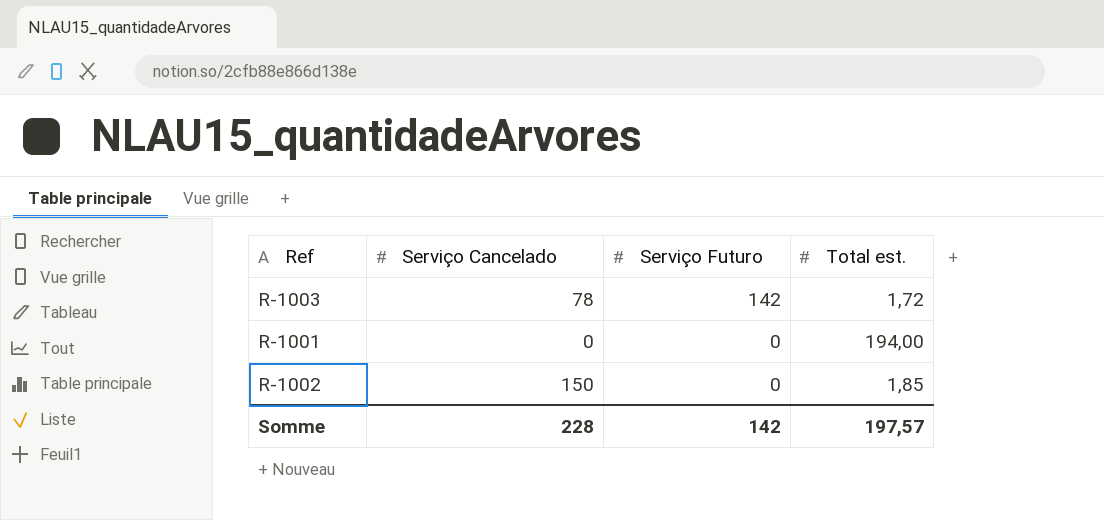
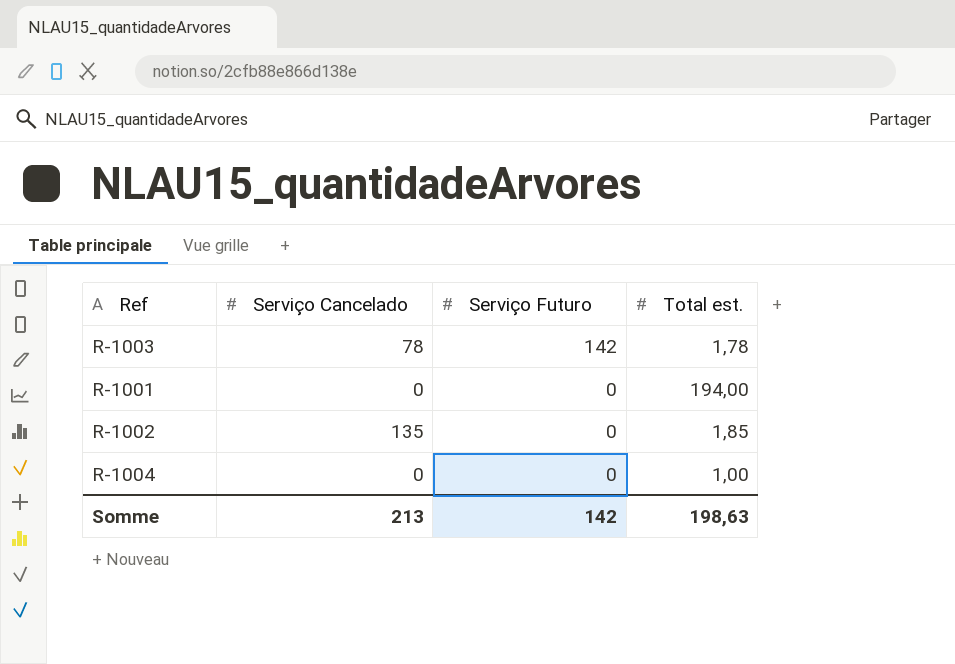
R-1003 | Total est.: 1,72 -> 1,78
R-1002 | Serviço Cancelado: 150 -> 135
row R-1004: none -> 0 | 0 | 1,00
Somme | Serviço Cancelado: 228 -> 213
Somme | Total est.: 197,57 -> 198,63

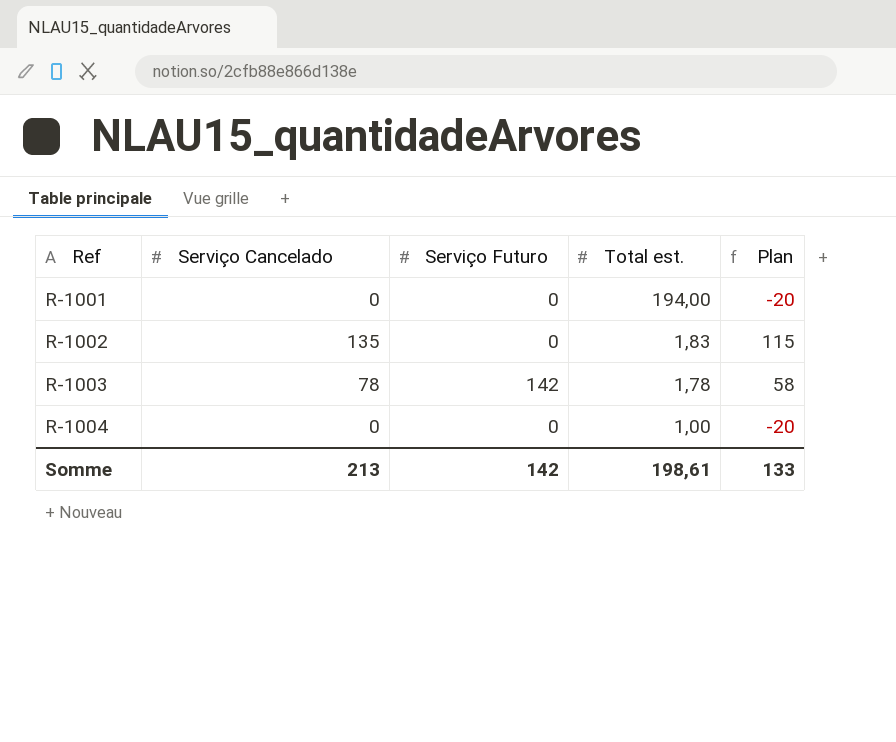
row order: Serviço Futuro descending -> Ref ascending
column Plan | formula: none -> [Serviço Cancelado] - 20
R-1002 | Total est.: 1,85 -> 1,83
Somme | Total est.: 198,63 -> 198,61

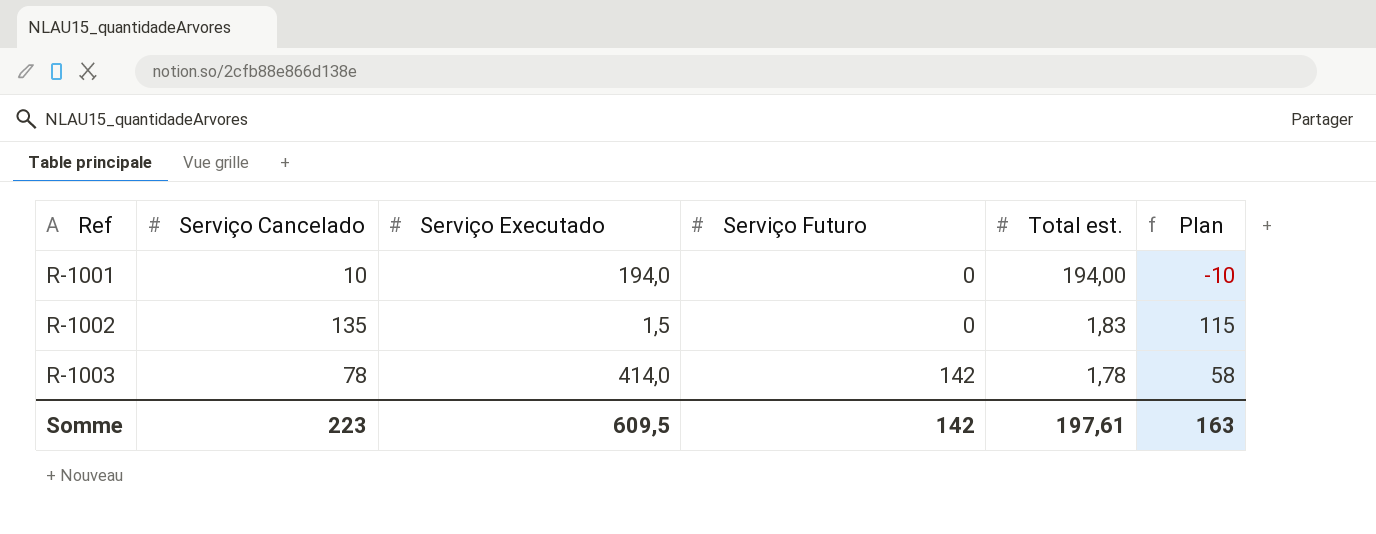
column Serviço Executado | position: none -> 3
row R-1004: 0 | 0 | 1,00 | -20 -> none
R-1001 | Serviço Cancelado: 0 -> 10
R-1001 | Plan: -20 -> -10
Somme | Serviço Cancelado: 213 -> 223
Somme | Total est.: 198,61 -> 197,61
Somme | Plan: 133 -> 163

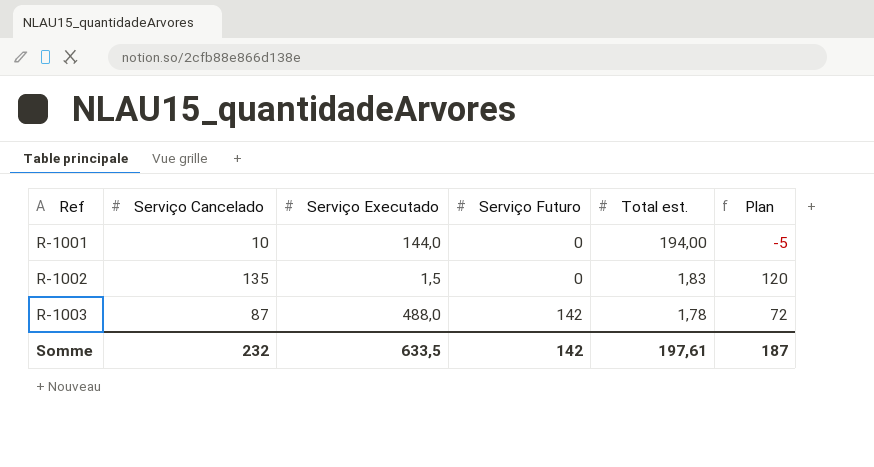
column Plan | formula: [Serviço Cancelado] - 20 -> [Serviço Cancelado] - 15
R-1001 | Serviço Executado: 194,0 -> 144,0
R-1003 | Serviço Cancelado: 78 -> 87
R-1003 | Serviço Executado: 414,0 -> 488,0
Somme | Serviço Cancelado: 223 -> 232
Somme | Serviço Executado: 609,5 -> 633,5
Somme | Plan: 163 -> 187

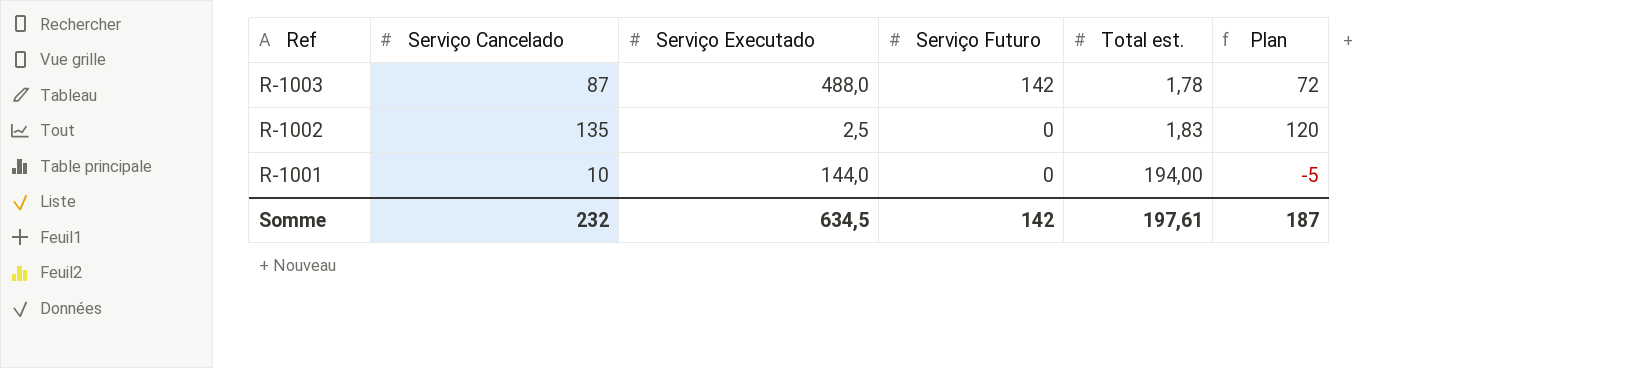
row order: Ref ascending -> Ref descending
R-1002 | Serviço Executado: 1,5 -> 2,5
Somme | Serviço Executado: 633,5 -> 634,5

